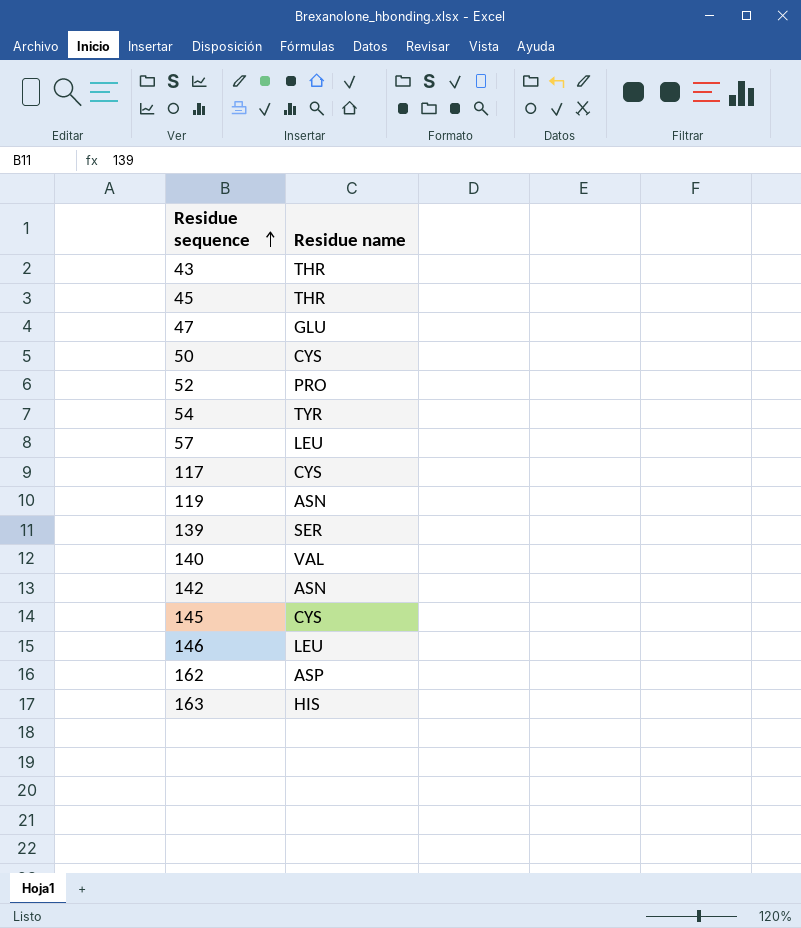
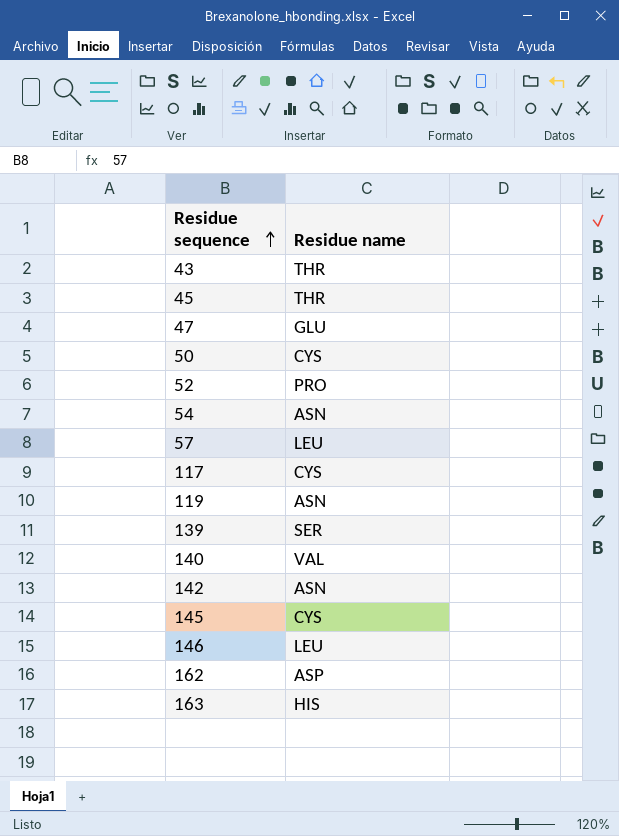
54 | Residue name: TYR -> ASN

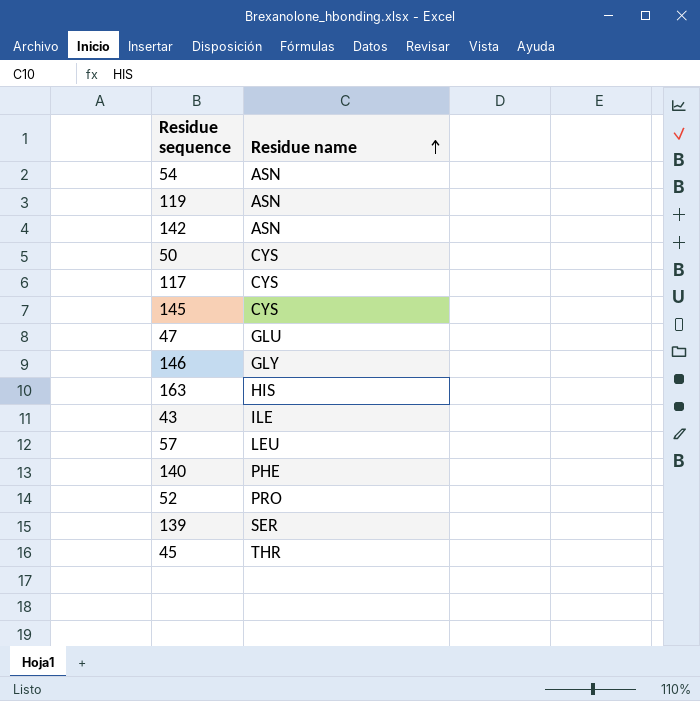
row order: Residue sequence ascending -> Residue name ascending
row 162: ASP -> none
146 | Residue name: LEU -> GLY
43 | Residue name: THR -> ILE
140 | Residue name: VAL -> PHE

